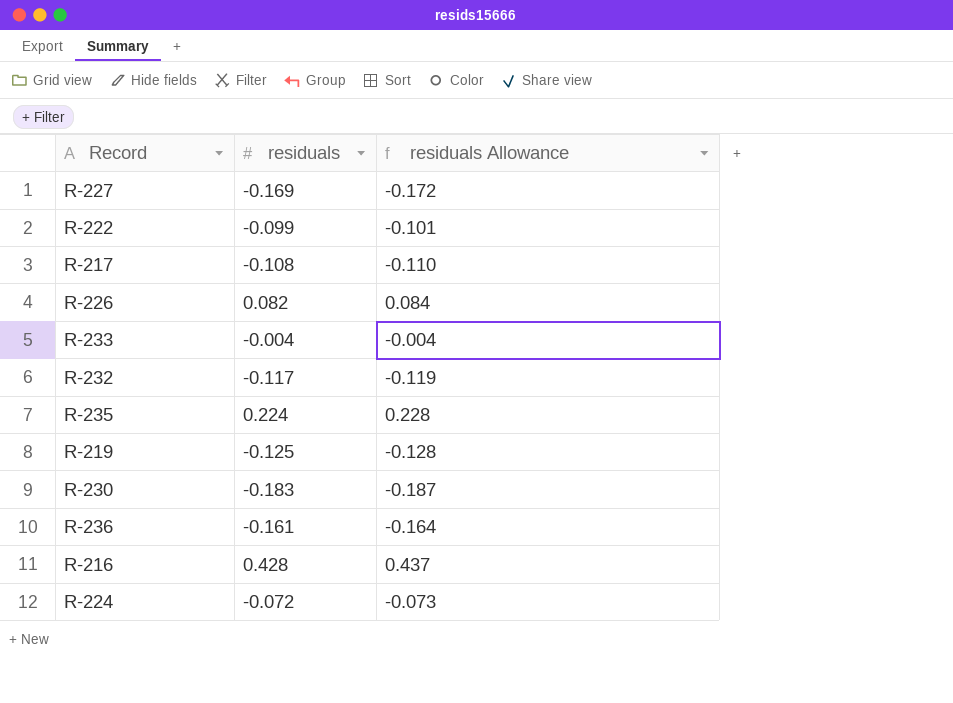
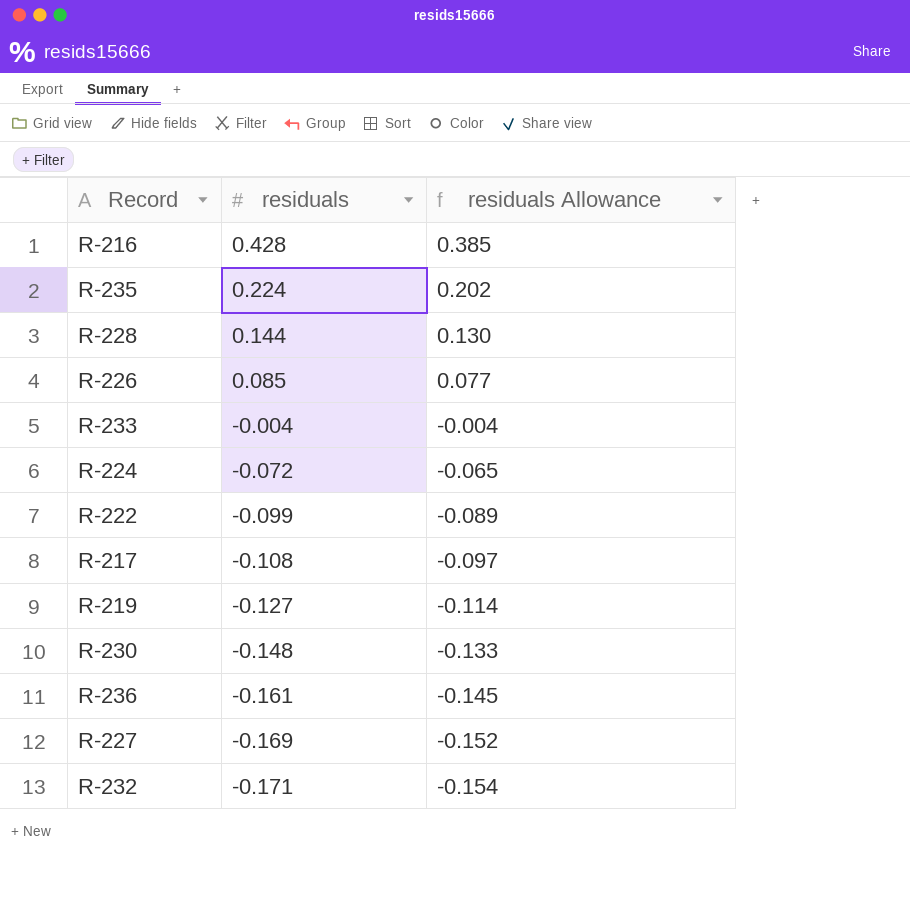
row order: none -> residuals descending
column residuals Allowance | formula: [residuals] * 1.02 -> [residuals] * 0.9
row R-228: none -> 0.144 | 0.130
R-226 | residuals: 0.082 -> 0.085
R-219 | residuals: -0.125 -> -0.127
R-230 | residuals: -0.183 -> -0.148
R-232 | residuals: -0.117 -> -0.171

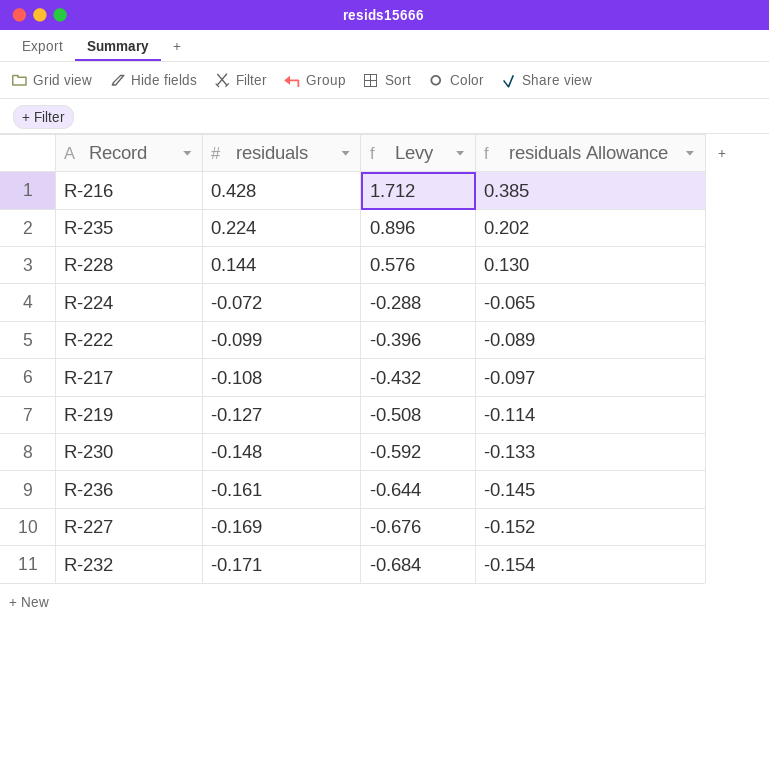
column Levy | formula: none -> [residuals] * 4
row R-226: 0.085 | 0.077 -> none
row R-233: -0.004 | -0.004 -> none

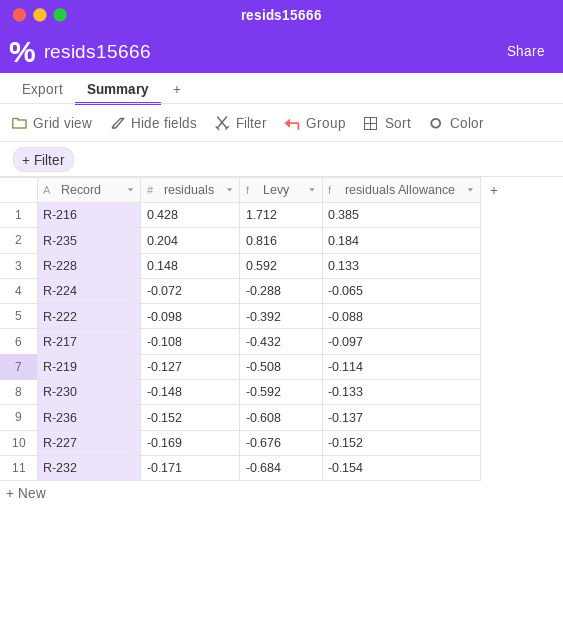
R-235 | residuals: 0.224 -> 0.204
R-235 | Levy: 0.896 -> 0.816
R-235 | residuals Allowance: 0.202 -> 0.184
R-228 | residuals: 0.144 -> 0.148
R-228 | Levy: 0.576 -> 0.592
R-228 | residuals Allowance: 0.130 -> 0.133
R-222 | residuals: -0.099 -> -0.098
R-222 | Levy: -0.396 -> -0.392
R-222 | residuals Allowance: -0.089 -> -0.088
R-236 | residuals: -0.161 -> -0.152
R-236 | Levy: -0.644 -> -0.608
R-236 | residuals Allowance: -0.145 -> -0.137

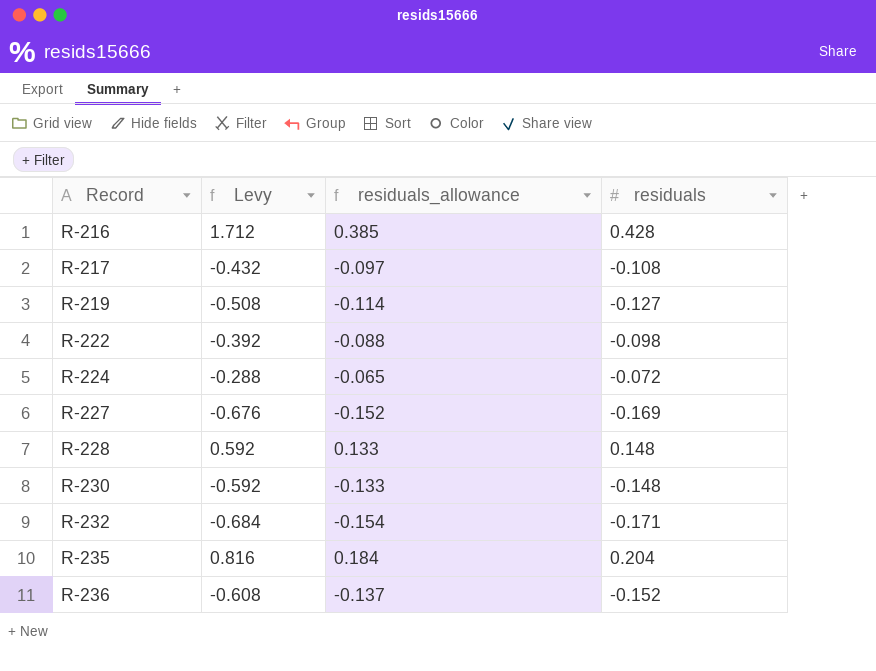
row order: residuals descending -> Record ascending
column name: residuals Allowance -> residuals_allowance
column residuals | position: 2 -> 4

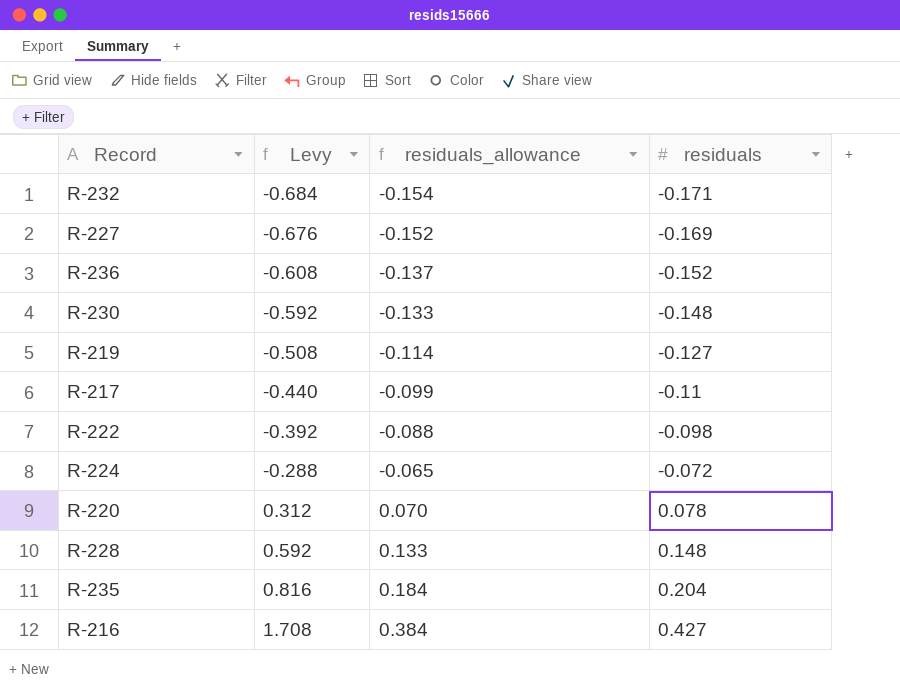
row order: Record ascending -> Levy ascending
R-217 | Levy: -0.432 -> -0.440
R-217 | residuals_allowance: -0.097 -> -0.099
R-217 | residuals: -0.108 -> -0.11
row R-220: none -> 0.312 | 0.070 | 0.078
R-216 | Levy: 1.712 -> 1.708
R-216 | residuals_allowance: 0.385 -> 0.384
R-216 | residuals: 0.428 -> 0.427

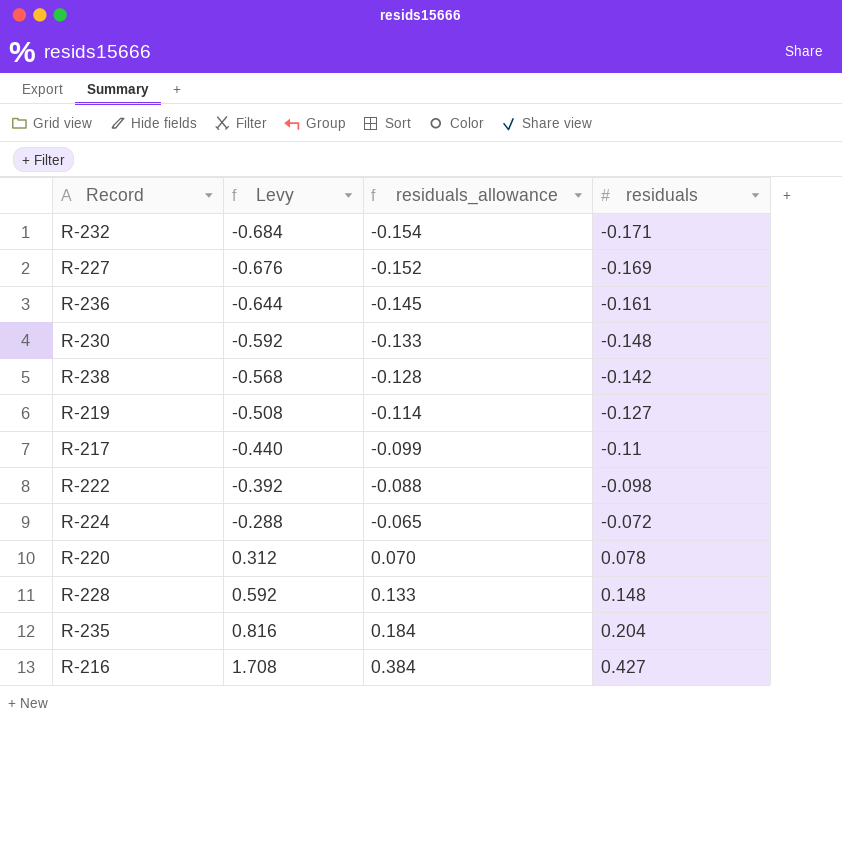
R-236 | Levy: -0.608 -> -0.644
R-236 | residuals_allowance: -0.137 -> -0.145
R-236 | residuals: -0.152 -> -0.161
row R-238: none -> -0.568 | -0.128 | -0.142

